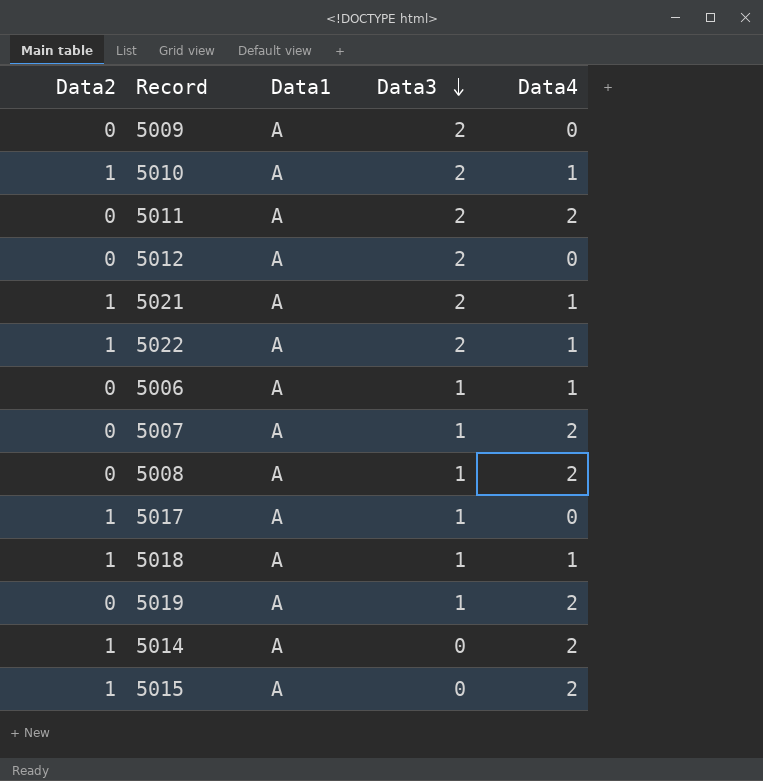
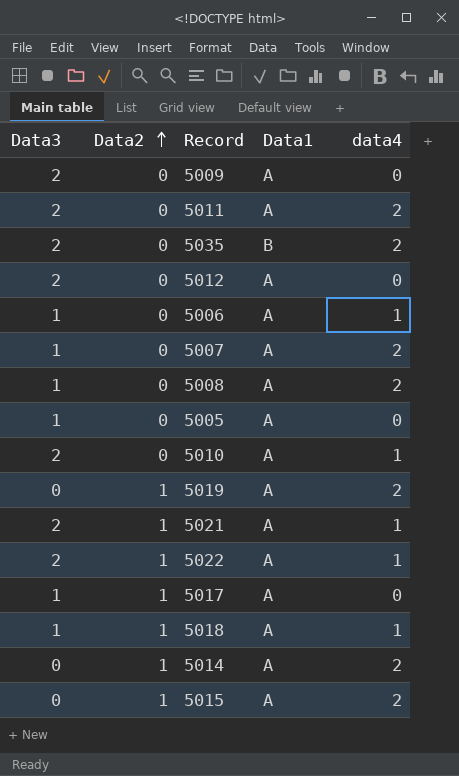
row order: Data3 descending -> Data2 ascending
column Data3 | position: 4 -> 1
column name: Data4 -> data4
row 5035: none -> 2 | 0 | B | 2
row 5005: none -> 1 | 0 | A | 0
5010 | Data2: 1 -> 0
5019 | Data3: 1 -> 0
5019 | Data2: 0 -> 1

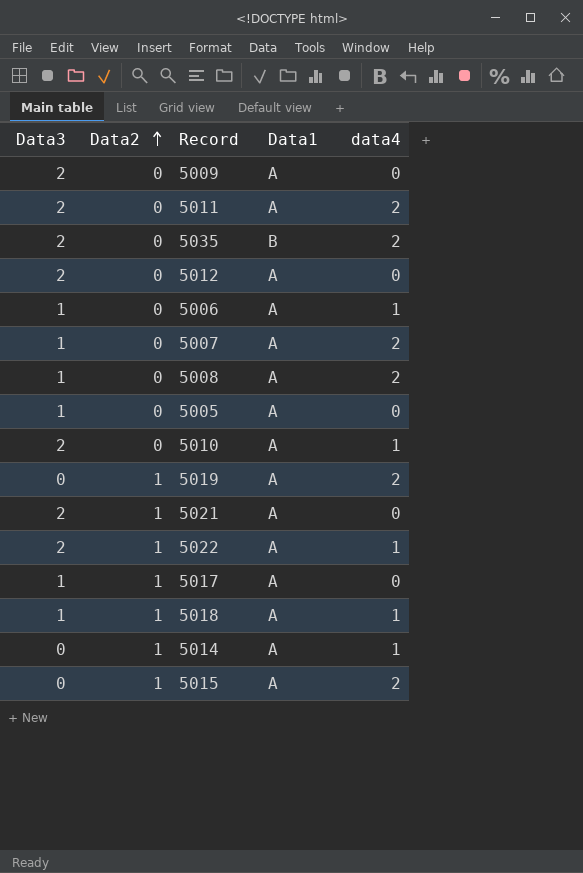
5021 | data4: 1 -> 0
5014 | data4: 2 -> 1

